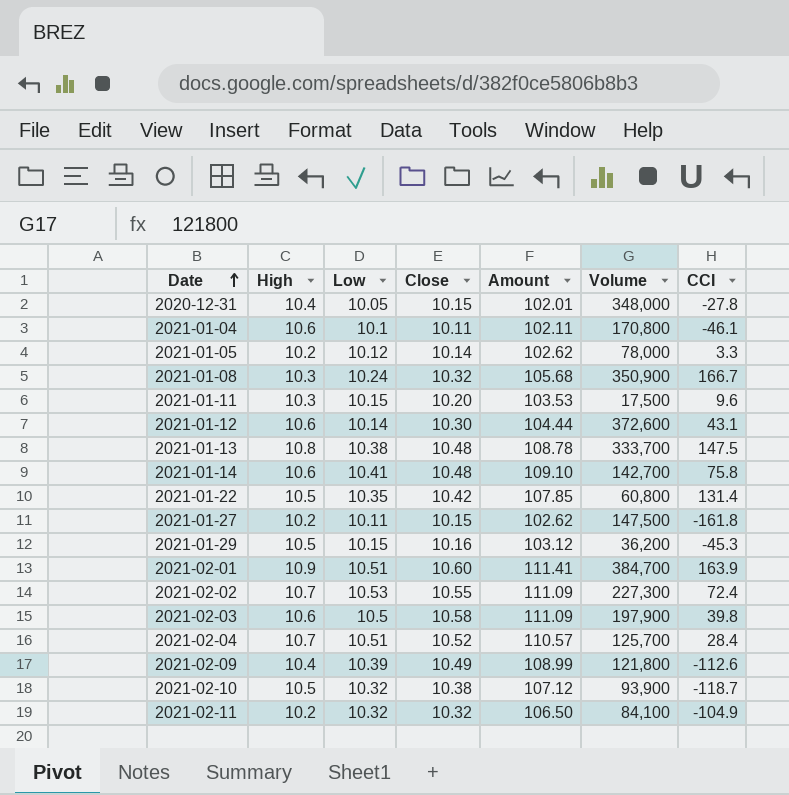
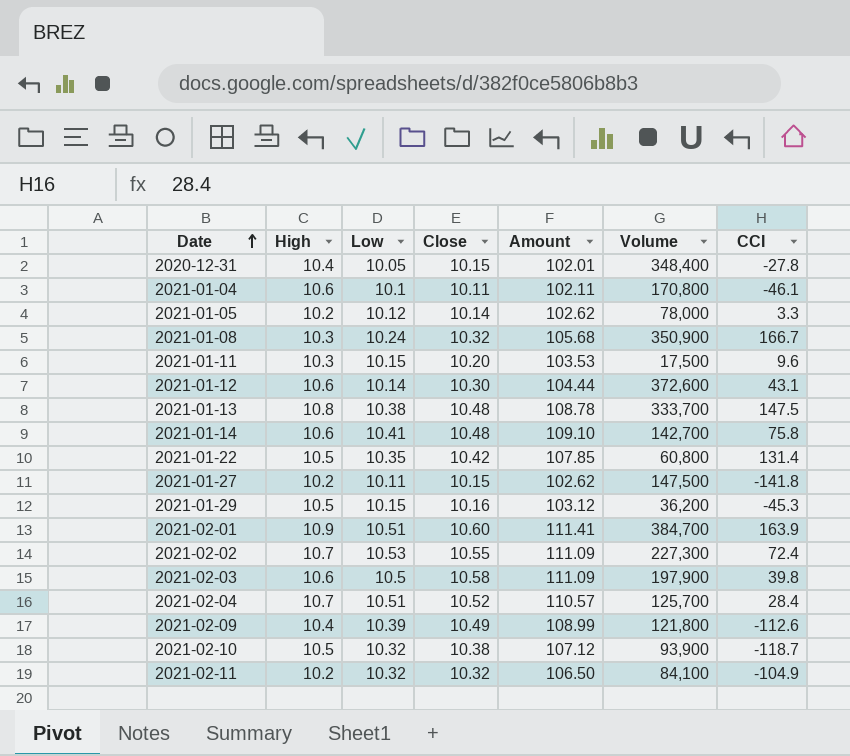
2020-12-31 | Volume: 348,000 -> 348,400
2021-01-27 | CCI: -161.8 -> -141.8

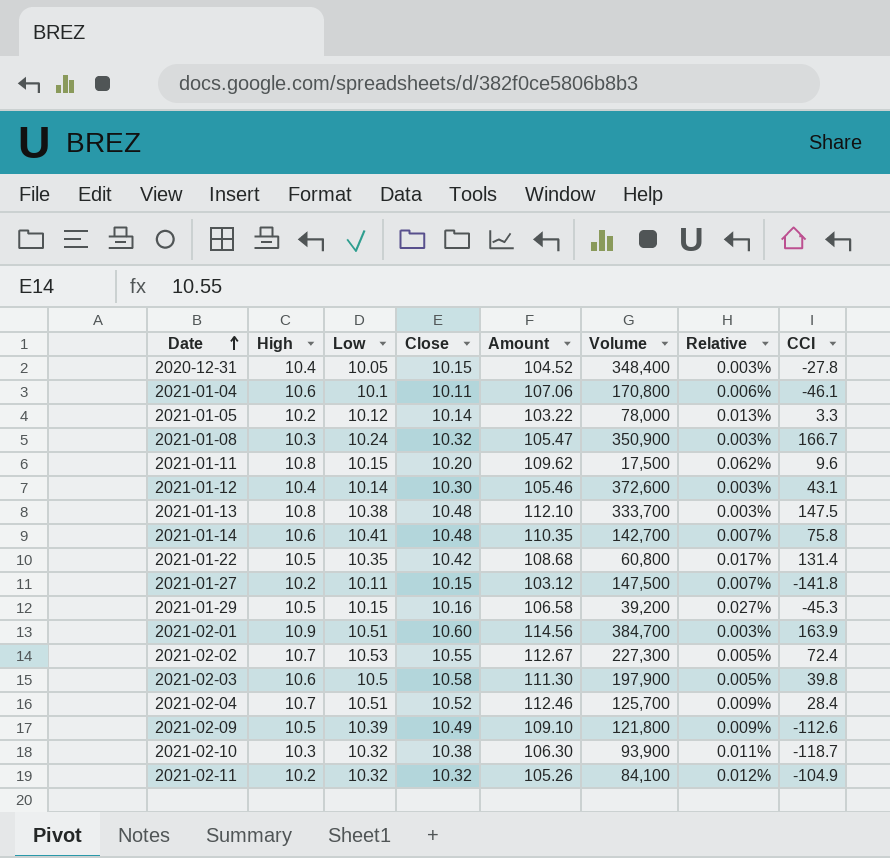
column Amount | formula: [Low] * [Close] -> [High] * [Low]
column Relative | formula: none -> [High] / [Volume]
2021-01-11 | High: 10.3 -> 10.8
2021-01-12 | High: 10.6 -> 10.4
2021-01-29 | Volume: 36,200 -> 39,200
2021-02-09 | High: 10.4 -> 10.5
2021-02-10 | High: 10.5 -> 10.3

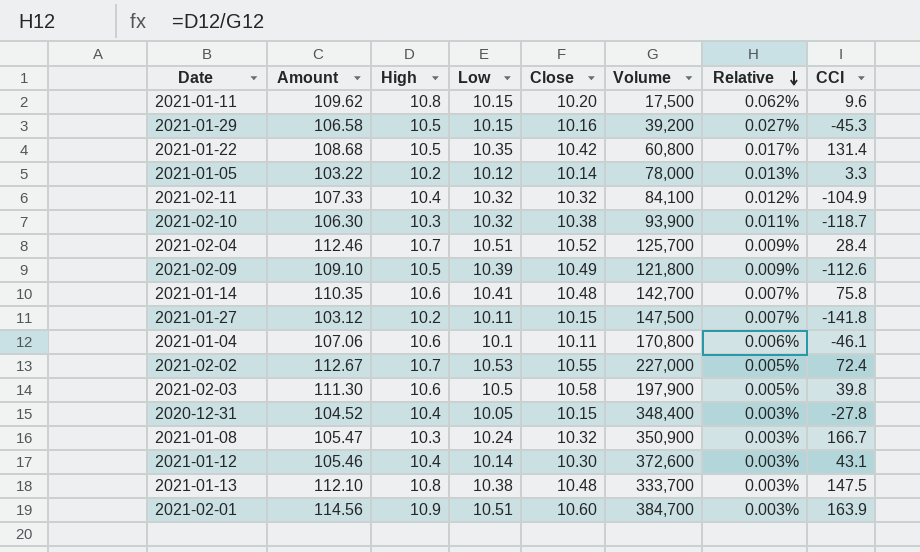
row order: Date ascending -> Relative descending
column Amount | position: 5 -> 2
2021-02-11 | Amount: 105.26 -> 107.33
2021-02-11 | High: 10.2 -> 10.4
2021-02-02 | Volume: 227,300 -> 227,000

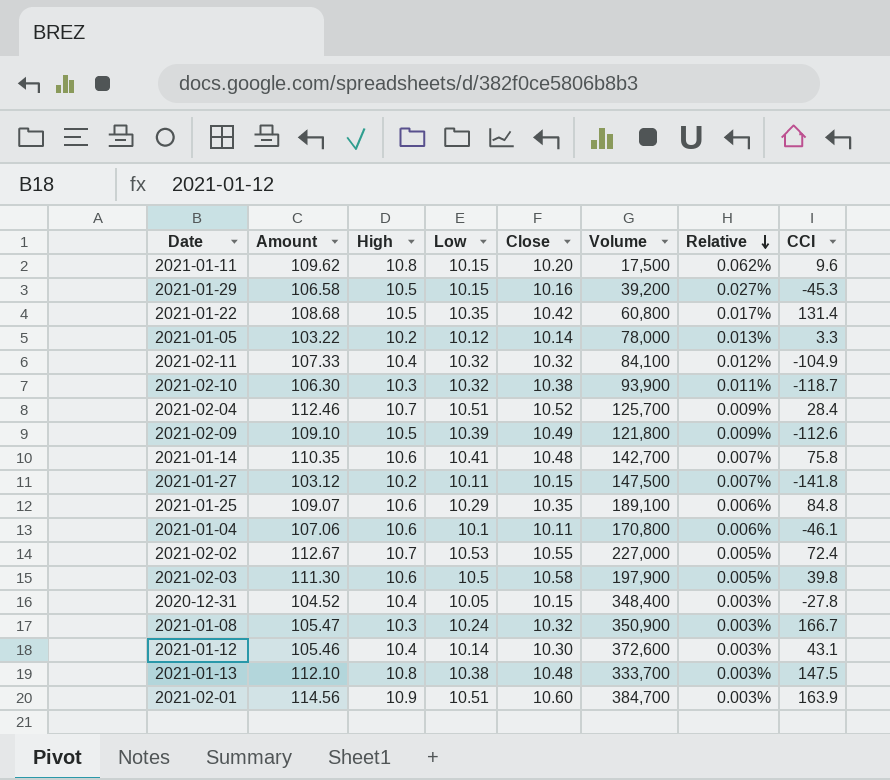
row 2021-01-25: none -> 109.07 | 10.6 | 10.29 | 10.35 | 189,100 | 0.006% | 84.8

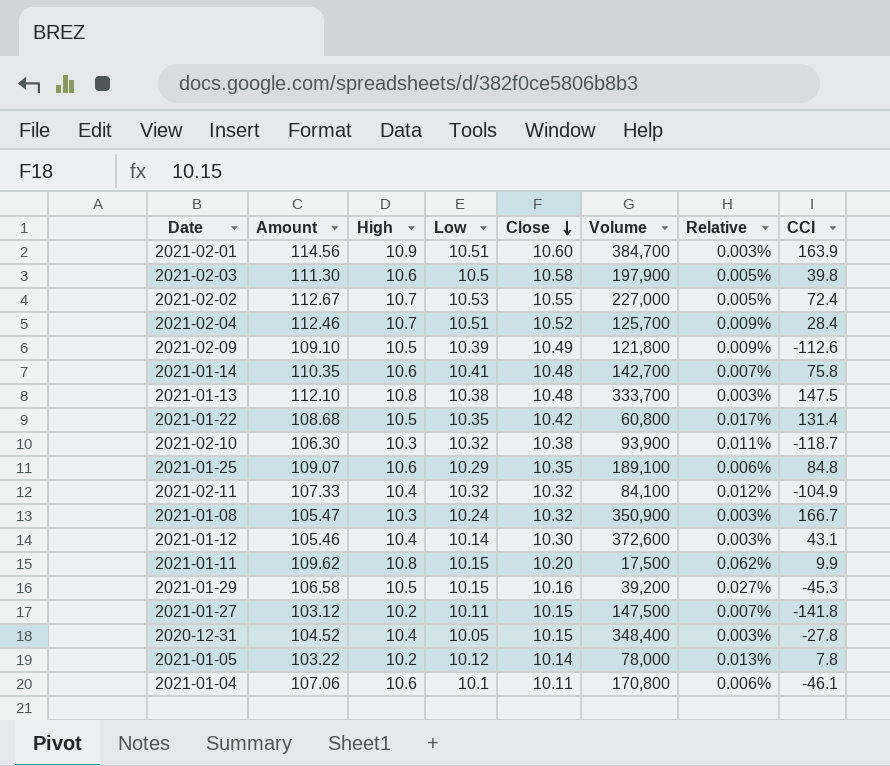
row order: Relative descending -> Close descending
2021-01-11 | CCI: 9.6 -> 9.9
2021-01-05 | CCI: 3.3 -> 7.8

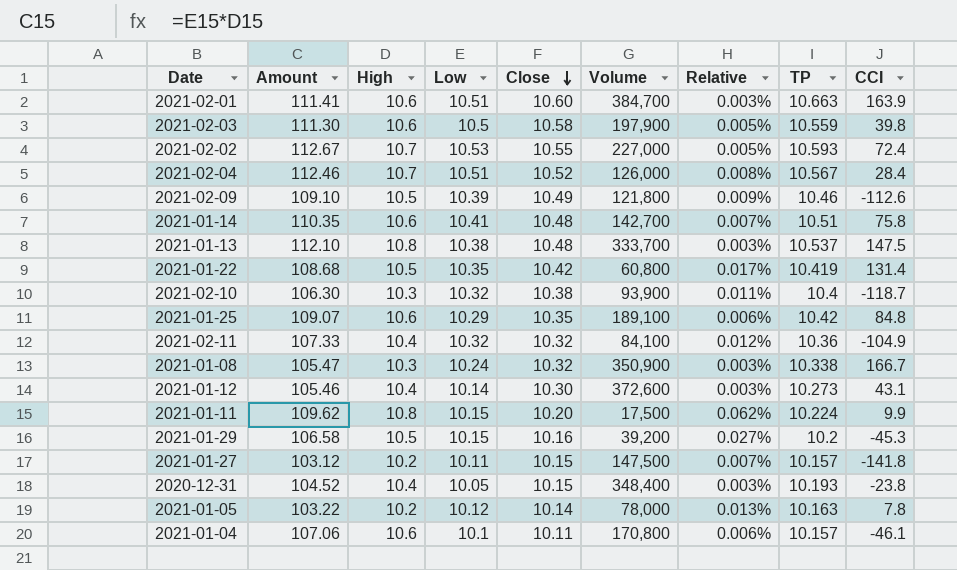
column TP | position: none -> 8
2021-02-01 | Amount: 114.56 -> 111.41
2021-02-01 | High: 10.9 -> 10.6
2021-02-04 | Volume: 125,700 -> 126,000
2021-02-04 | Relative: 0.009% -> 0.008%
2020-12-31 | CCI: -27.8 -> -23.8

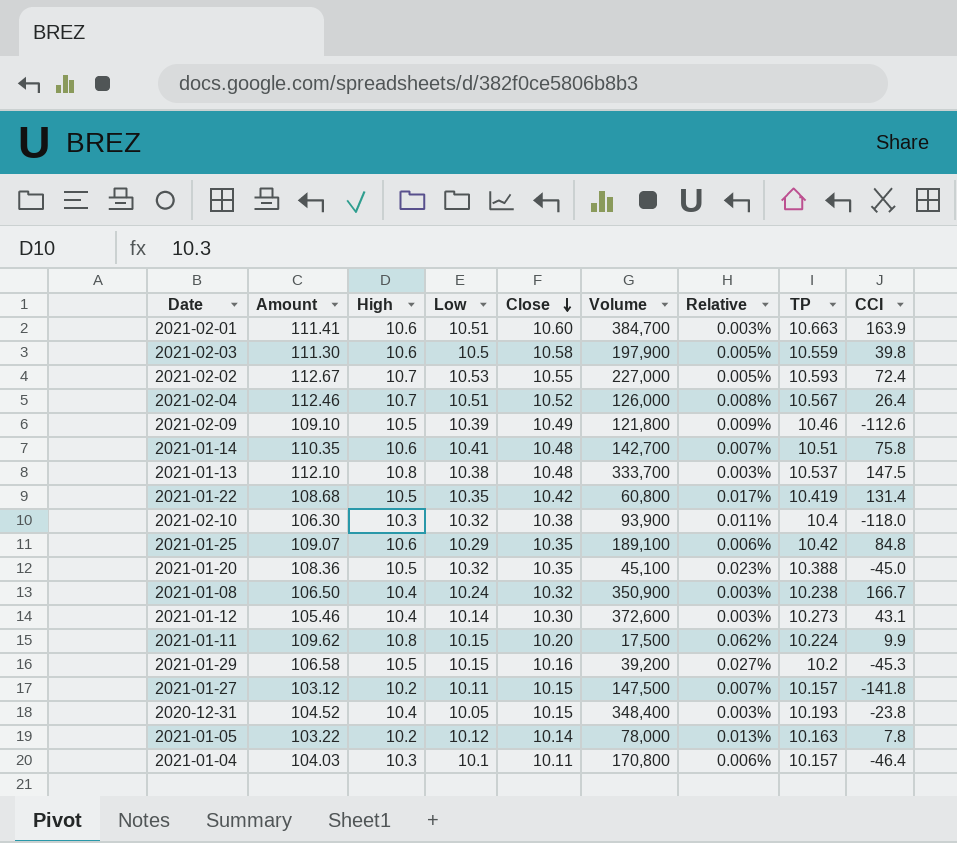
row 2021-02-11: 107.33 | 10.4 | 10.32 | 10.32 | 84,100 | 0.012% | 10.36 | -104.9 -> none
2021-02-04 | CCI: 28.4 -> 26.4
2021-02-10 | CCI: -118.7 -> -118.0
row 2021-01-20: none -> 108.36 | 10.5 | 10.32 | 10.35 | 45,100 | 0.023% | 10.388 | -45.0
2021-01-08 | Amount: 105.47 -> 106.50
2021-01-08 | High: 10.3 -> 10.4
2021-01-08 | TP: 10.338 -> 10.238
2021-01-04 | Amount: 107.06 -> 104.03
2021-01-04 | High: 10.6 -> 10.3
2021-01-04 | CCI: -46.1 -> -46.4

